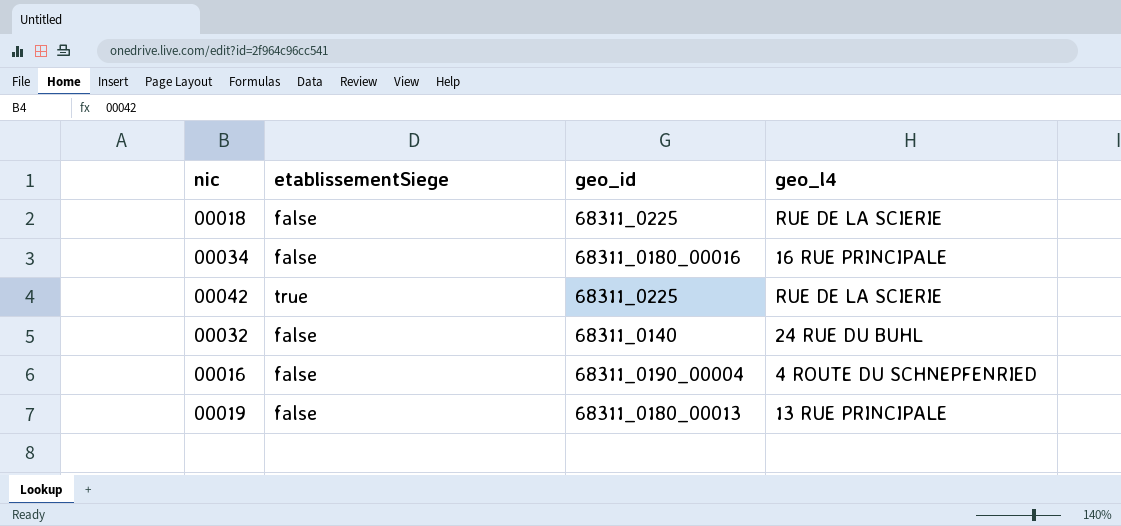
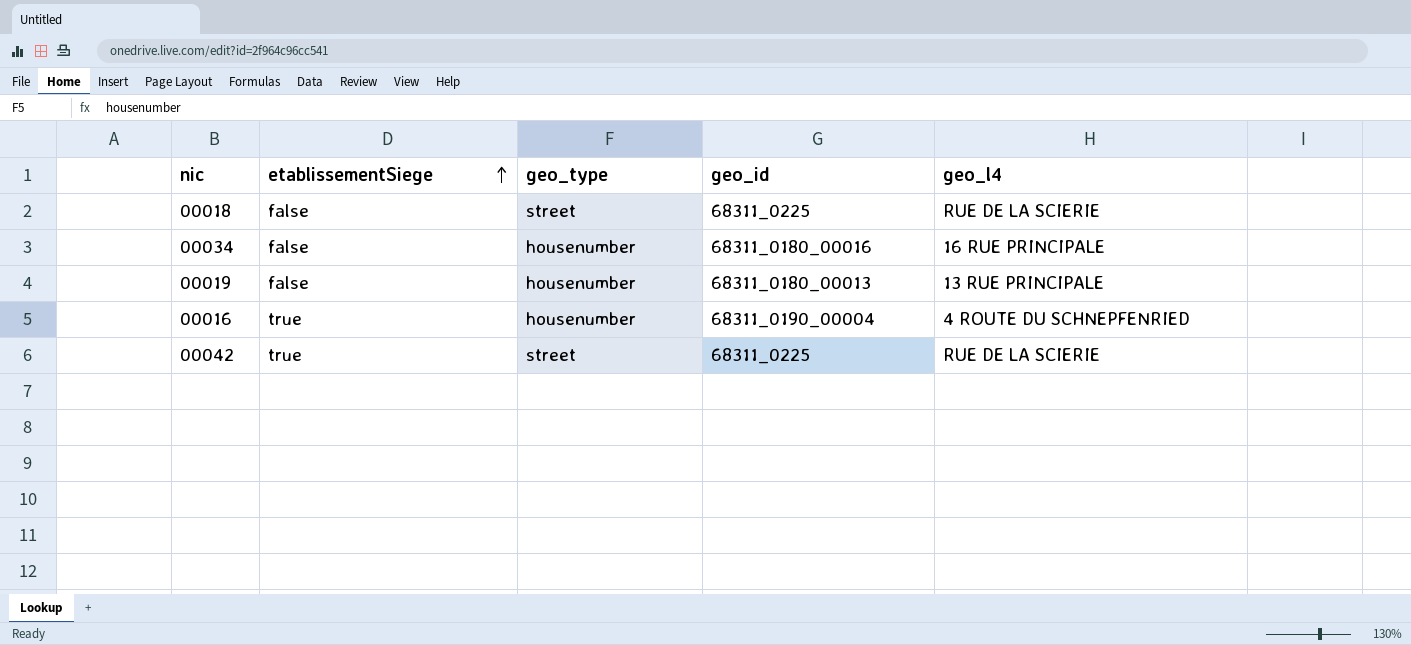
row order: none -> etablissementSiege ascending
column geo_type | position: none -> 3
row 00032: false | 68311_0140 | 24 RUE DU BUHL -> none
00016 | etablissementSiege: false -> true

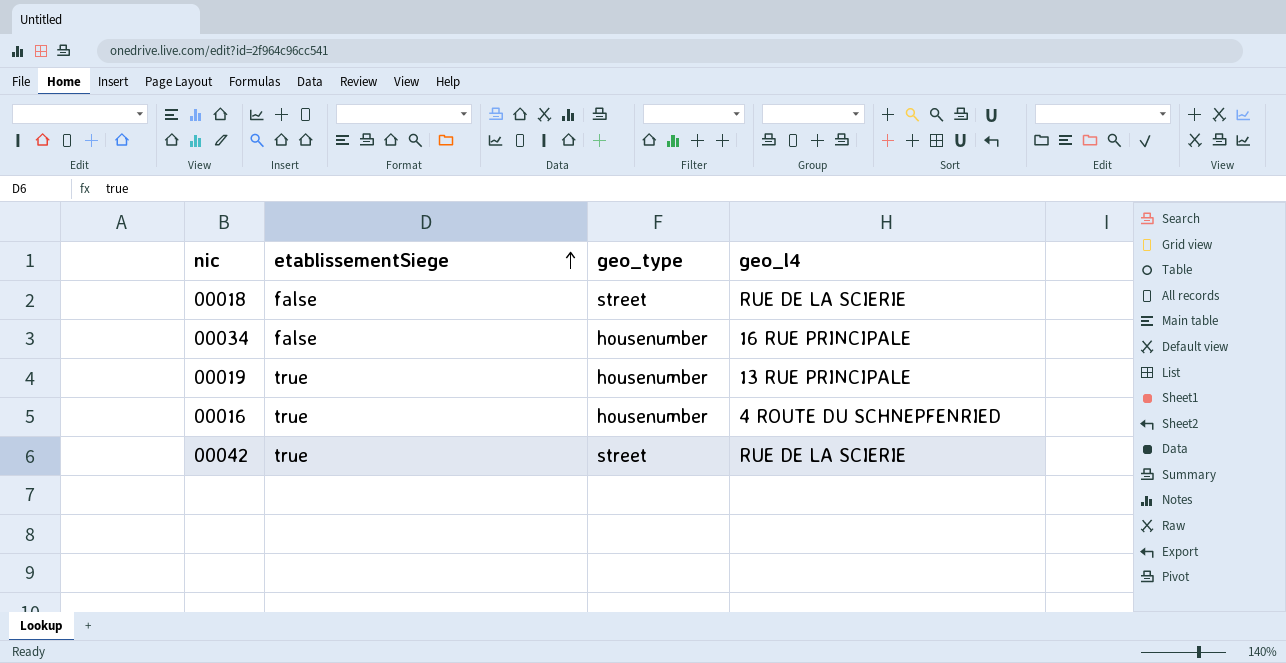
column geo_id | position: 4 -> none
00019 | etablissementSiege: false -> true

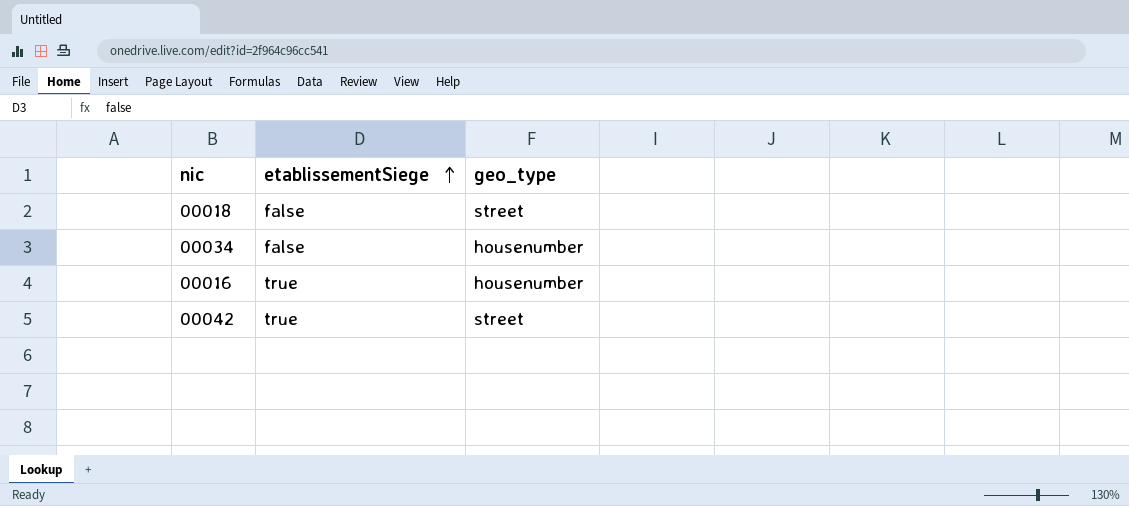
column geo_l4 | position: 4 -> none
row 00019: true | housenumber | 13 RUE PRINCIPALE -> none

